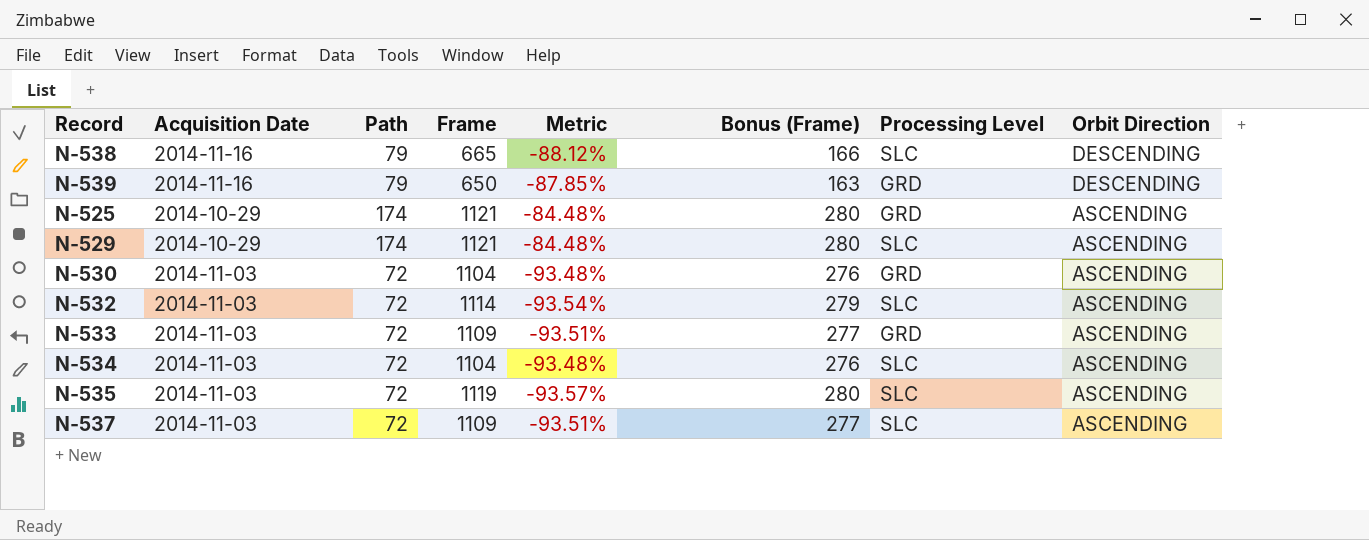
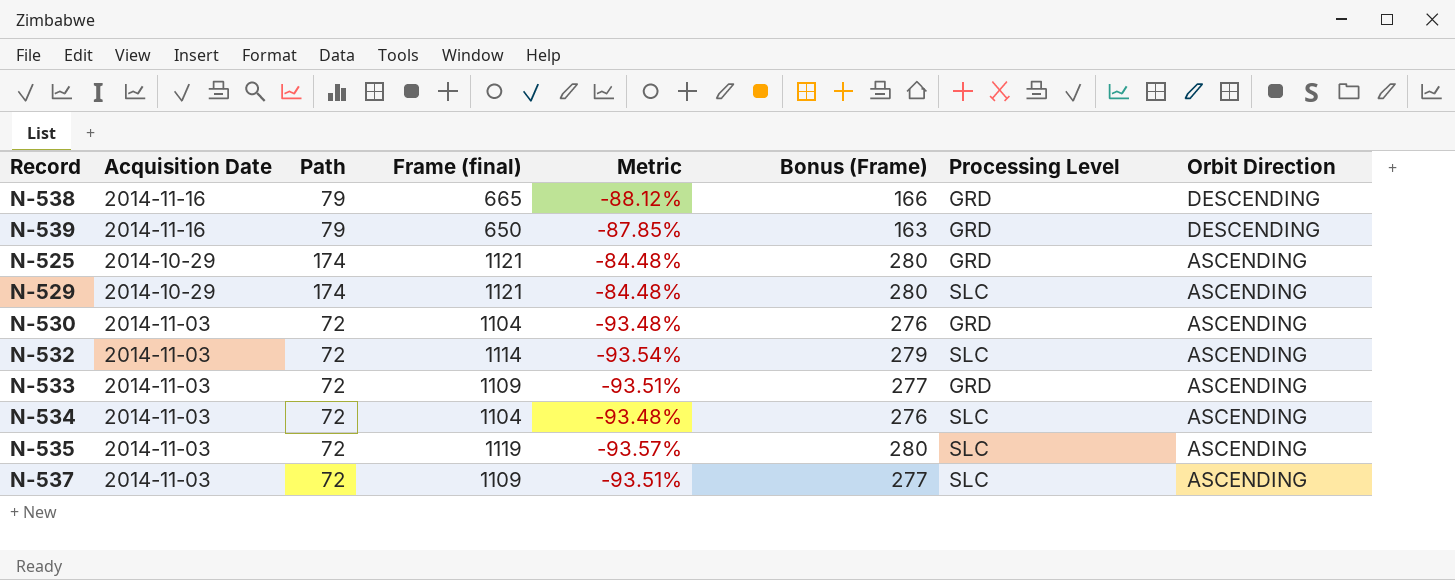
column name: Frame -> Frame (final)
N-538 | Processing Level: SLC -> GRD

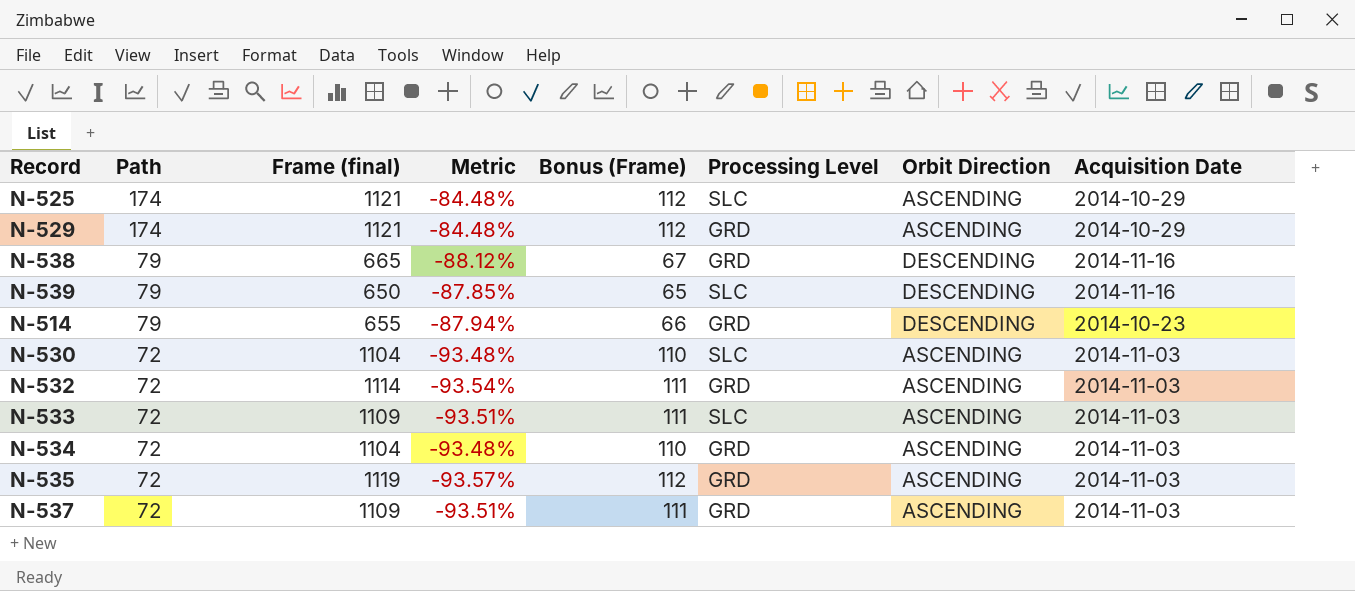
row order: Orbit Direction descending -> Path descending
column Bonus (Frame) | formula: [Frame (final)] * 0.25 -> [Frame (final)] * 0.1
column Acquisition Date | position: 2 -> 8
N-525 | Processing Level: GRD -> SLC
N-529 | Processing Level: SLC -> GRD
N-539 | Processing Level: GRD -> SLC
row N-514: none -> 79 | 655 | -87.94% | 66 | GRD | DESCENDING | 2014-10-23
N-530 | Processing Level: GRD -> SLC
N-532 | Processing Level: SLC -> GRD
N-533 | Processing Level: GRD -> SLC
N-534 | Processing Level: SLC -> GRD
N-535 | Processing Level: SLC -> GRD
N-537 | Processing Level: SLC -> GRD

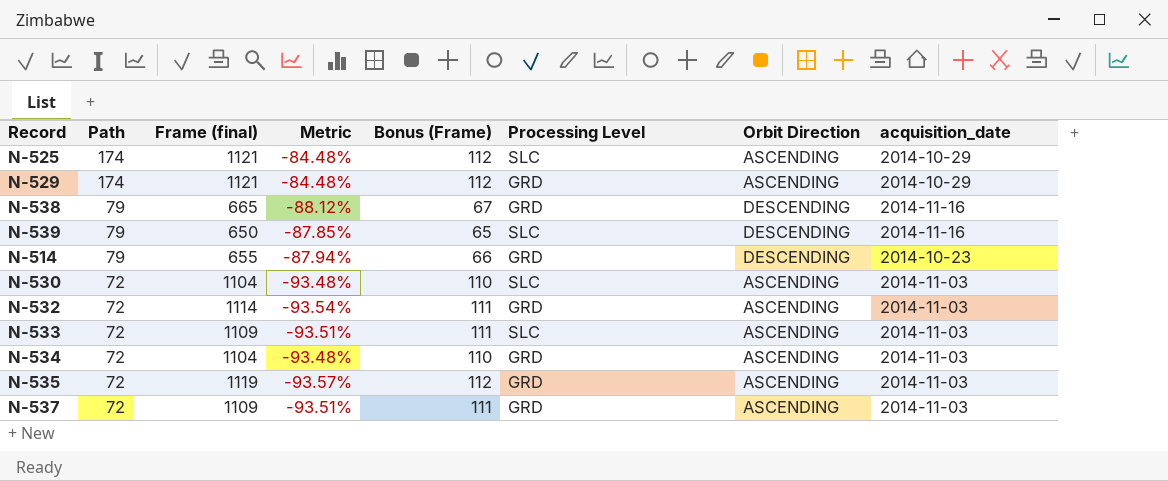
column name: Acquisition Date -> acquisition_date

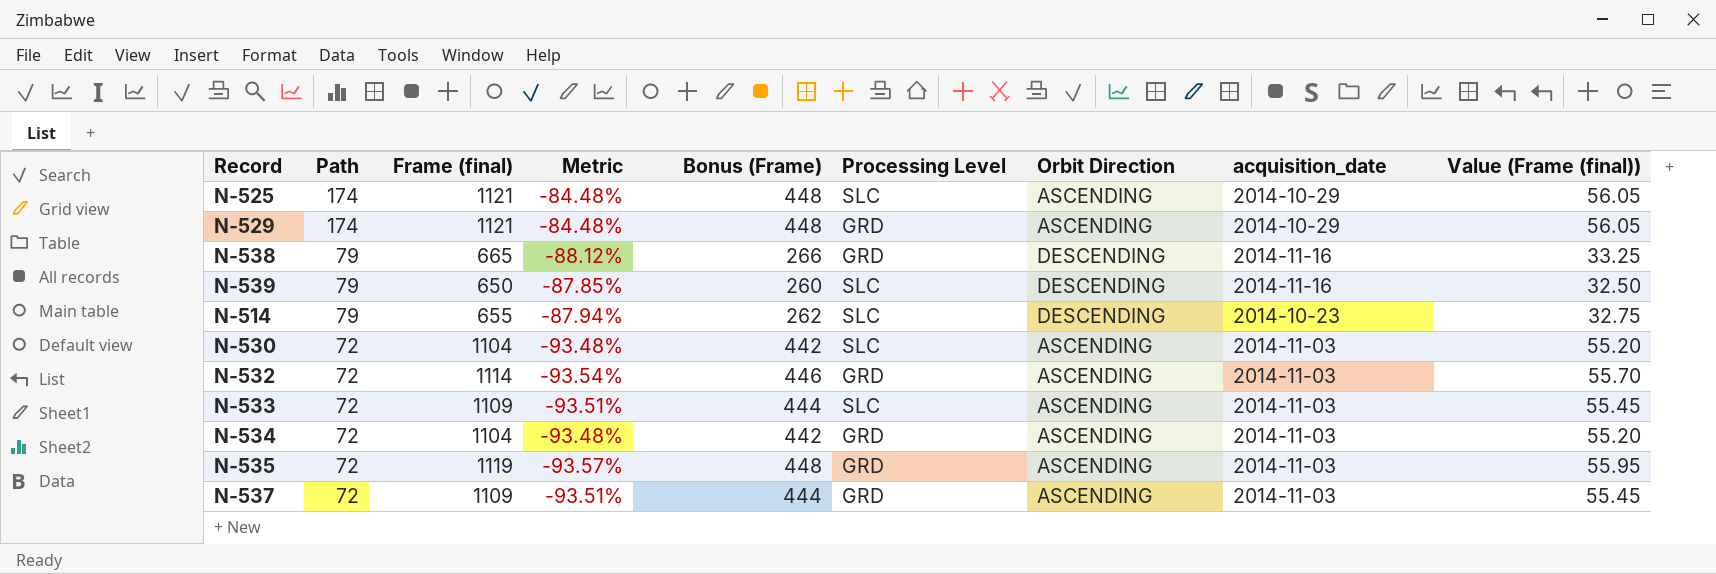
column Bonus (Frame) | formula: [Frame (final)] * 0.1 -> [Frame (final)] * 0.4
column Value (Frame (final)) | formula: none -> [Frame (final)] * 0.05
N-514 | Processing Level: GRD -> SLC

